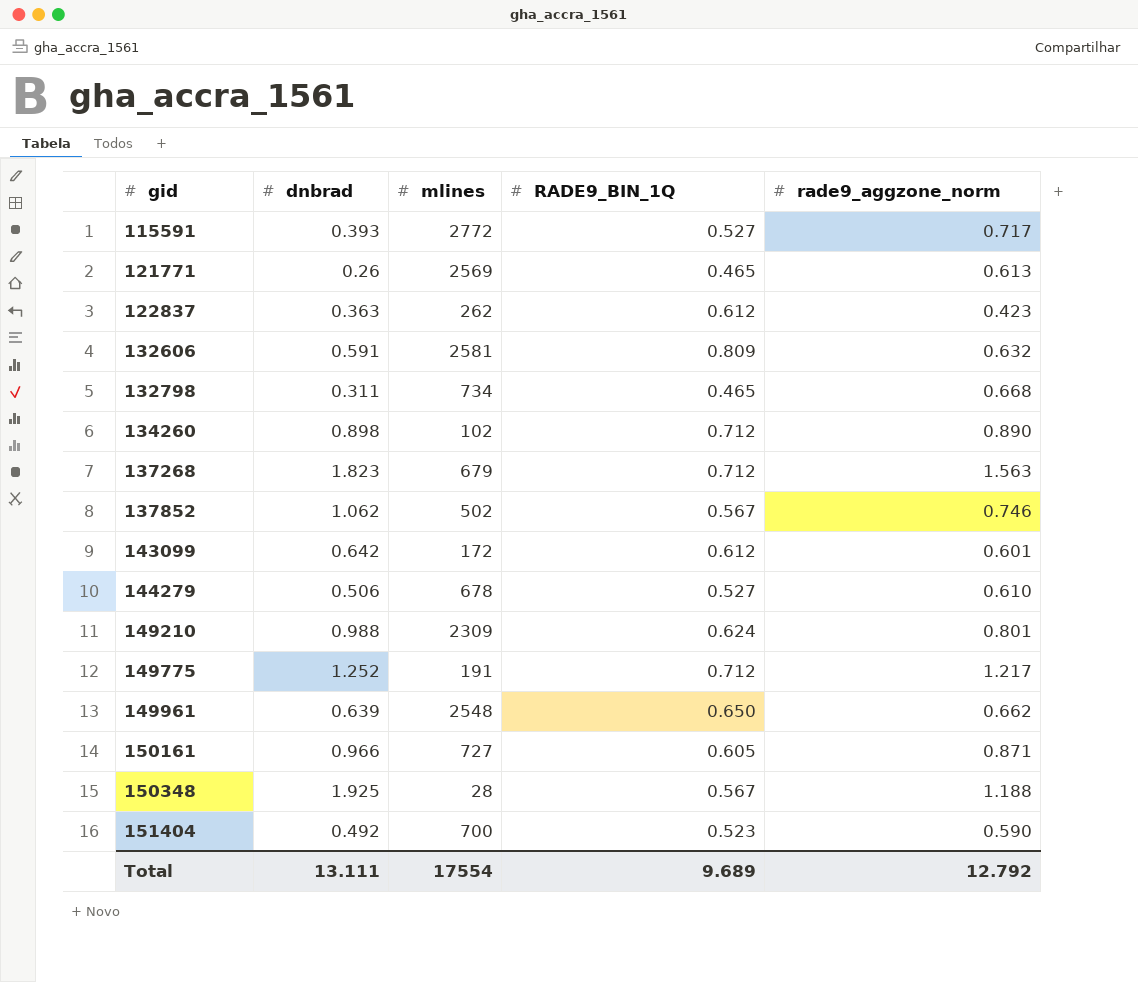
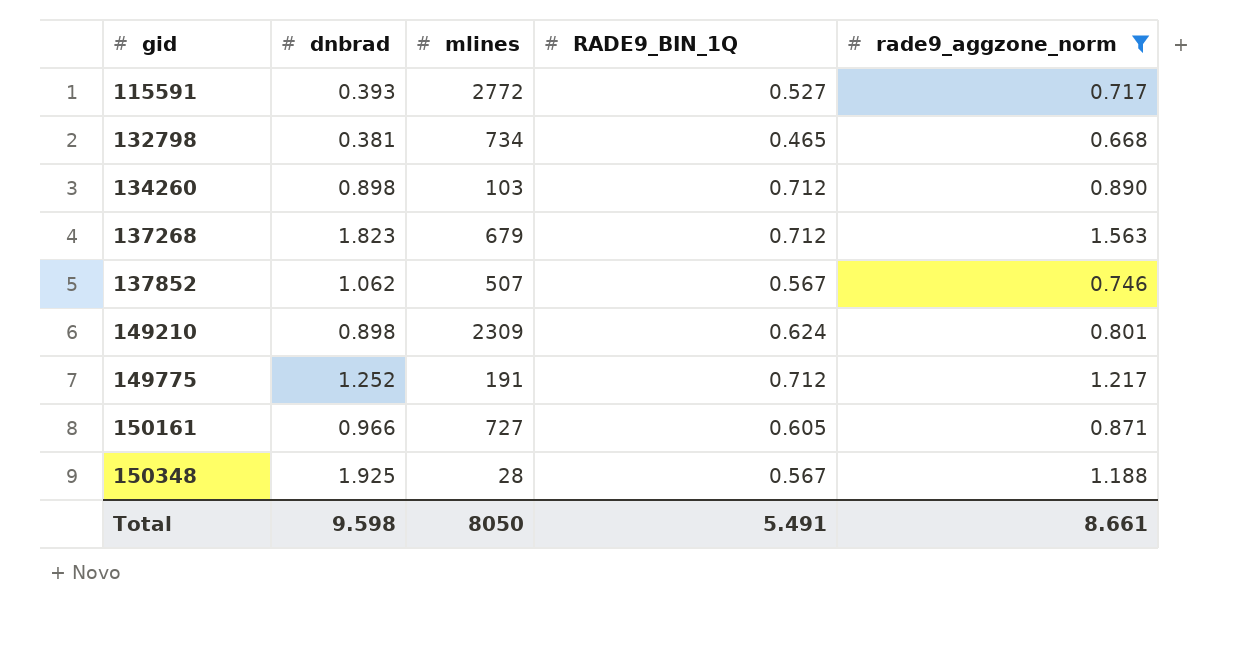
filter: none -> rade9_aggzone_norm >= 0.668
132798 | dnbrad: 0.311 -> 0.381
134260 | mlines: 102 -> 103
137852 | mlines: 502 -> 507
149210 | dnbrad: 0.988 -> 0.898
Total | dnbrad: 13.111 -> 9.598
Total | mlines: 17554 -> 8050
Total | RADE9_BIN_1Q: 9.689 -> 5.491
Total | rade9_aggzone_norm: 12.792 -> 8.661

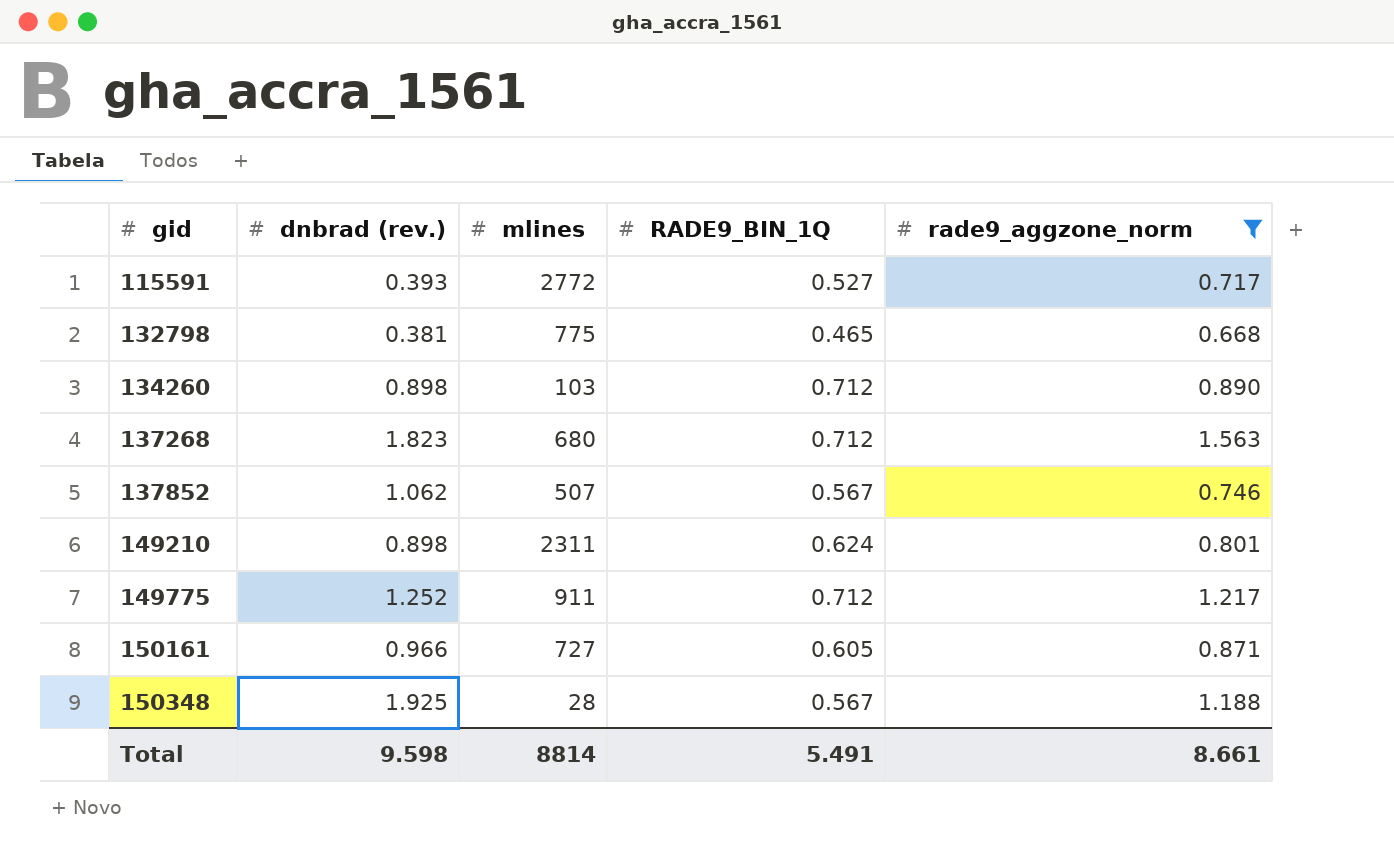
column name: dnbrad -> dnbrad (rev.)
132798 | mlines: 734 -> 775
137268 | mlines: 679 -> 680
149210 | mlines: 2309 -> 2311
149775 | mlines: 191 -> 911
Total | mlines: 8050 -> 8814

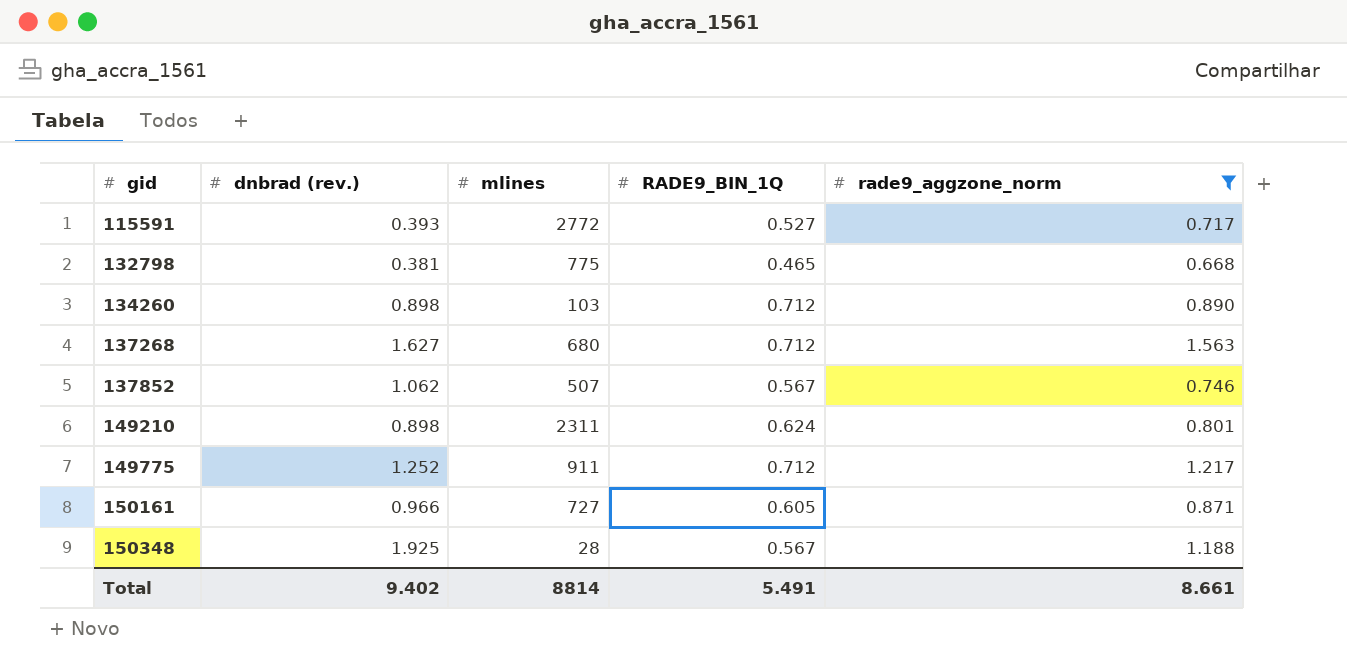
137268 | dnbrad (rev.): 1.823 -> 1.627
Total | dnbrad (rev.): 9.598 -> 9.402

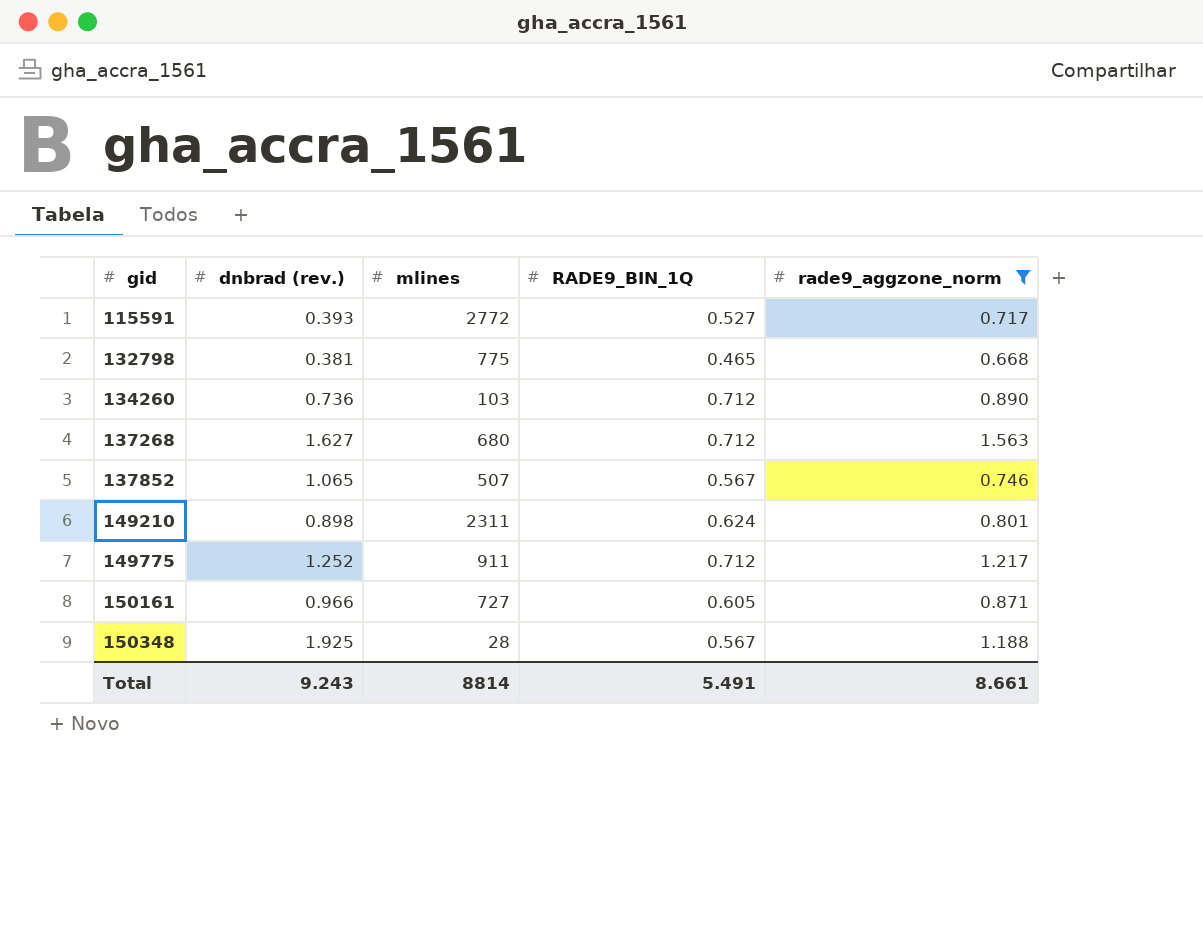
134260 | dnbrad (rev.): 0.898 -> 0.736
137852 | dnbrad (rev.): 1.062 -> 1.065
Total | dnbrad (rev.): 9.402 -> 9.243

